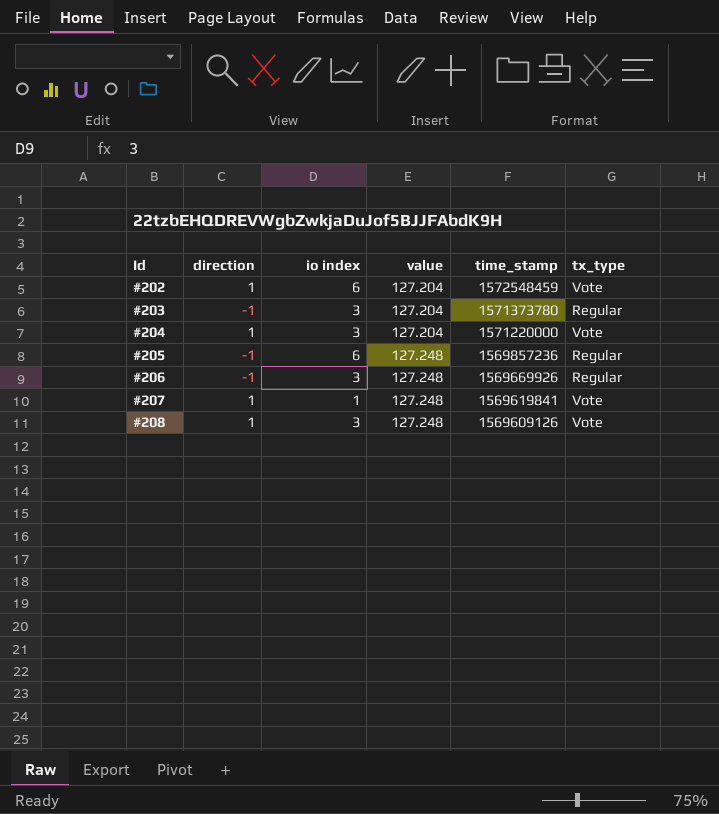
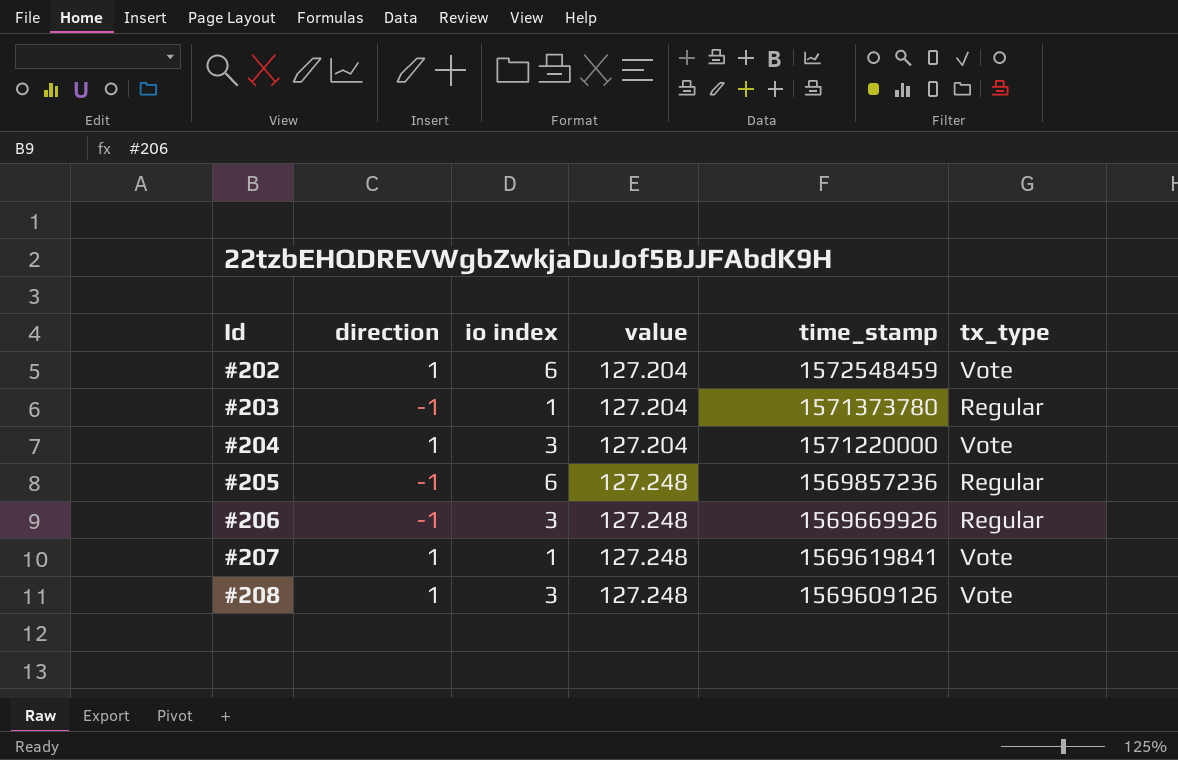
#203 | io index: 3 -> 1

